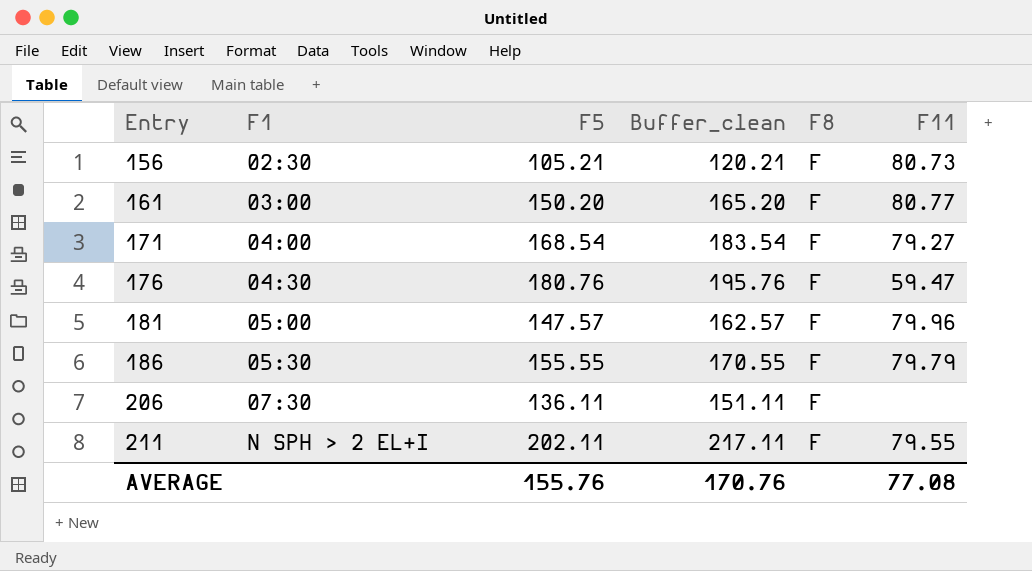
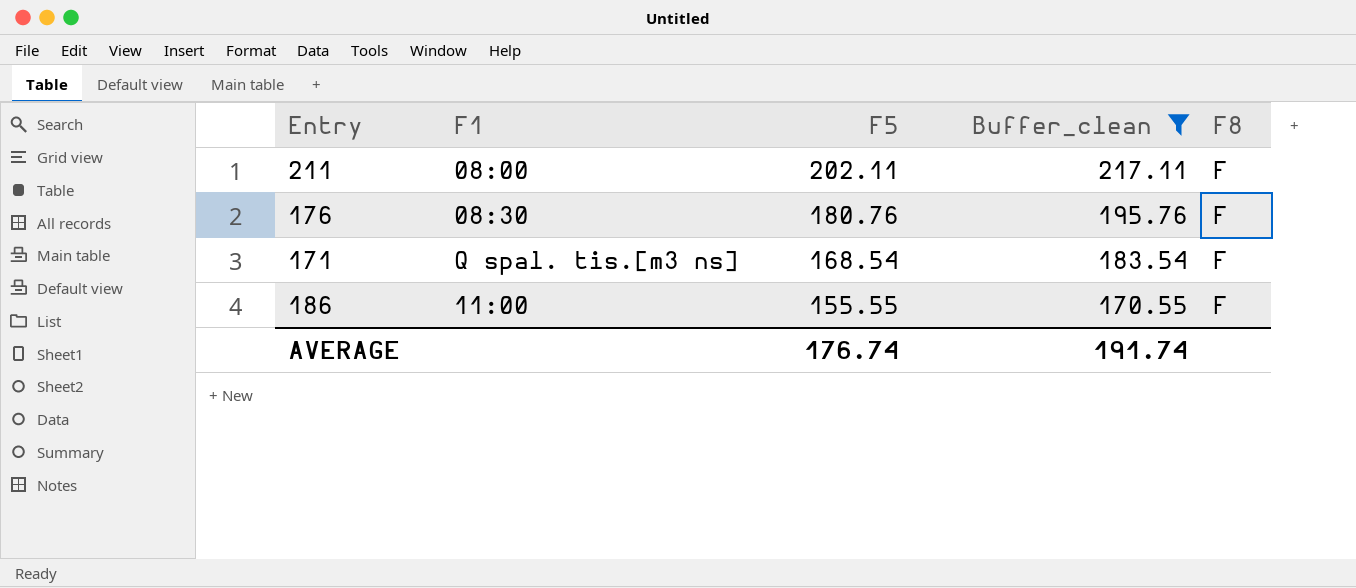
filter: none -> Buffer_clean >= 170.55
row order: Entry ascending -> F5 descending
column F11 | position: 6 -> none
211 | F1: N SPH > 2 EL+I -> 08:00
176 | F1: 04:30 -> 08:30
171 | F1: 04:00 -> Q spal. tis.[m3 ns]
186 | F1: 05:30 -> 11:00
AVERAGE | F5: 155.76 -> 176.74
AVERAGE | Buffer_clean: 170.76 -> 191.74

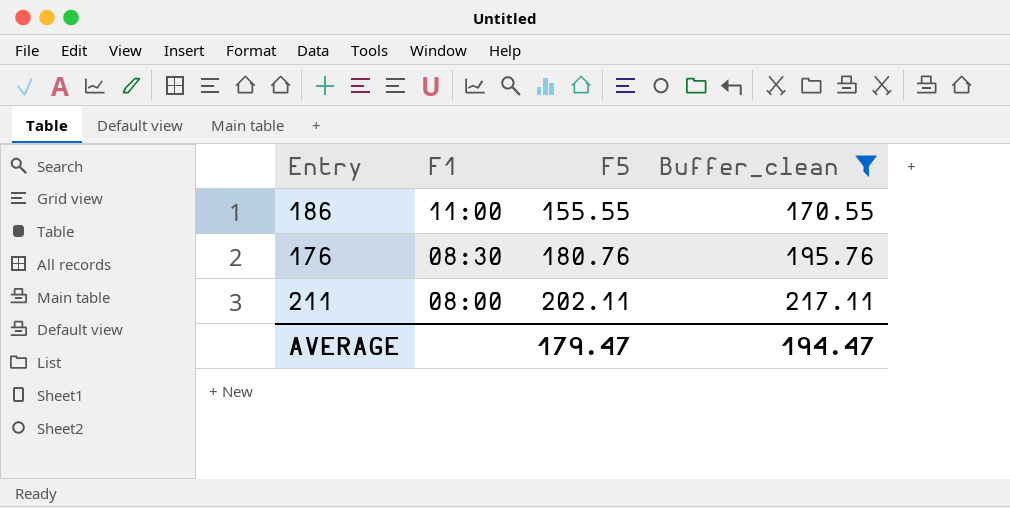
row order: F5 descending -> F1 descending
column F8 | position: 5 -> none
row 171: Q spal. tis.[m3 ns] | 168.54 | 183.54 | F -> none
AVERAGE | F5: 176.74 -> 179.47
AVERAGE | Buffer_clean: 191.74 -> 194.47

